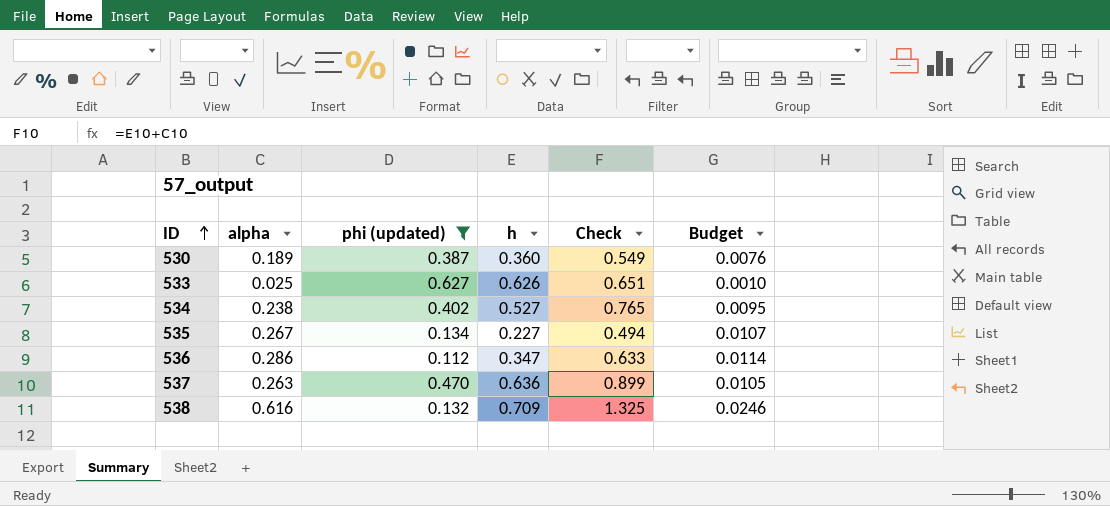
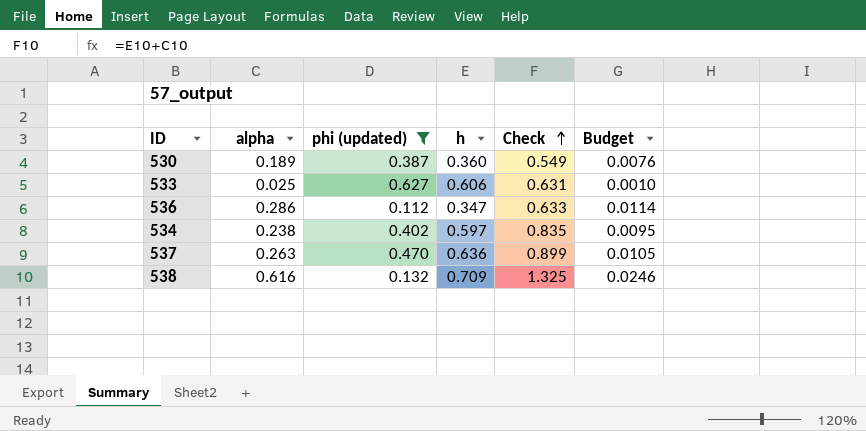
row order: ID ascending -> Check ascending
row 535: 0.267 | 0.134 | 0.227 | 0.494 | 0.0107 -> none
533 | h: 0.626 -> 0.606
533 | Check: 0.651 -> 0.631
534 | h: 0.527 -> 0.597
534 | Check: 0.765 -> 0.835

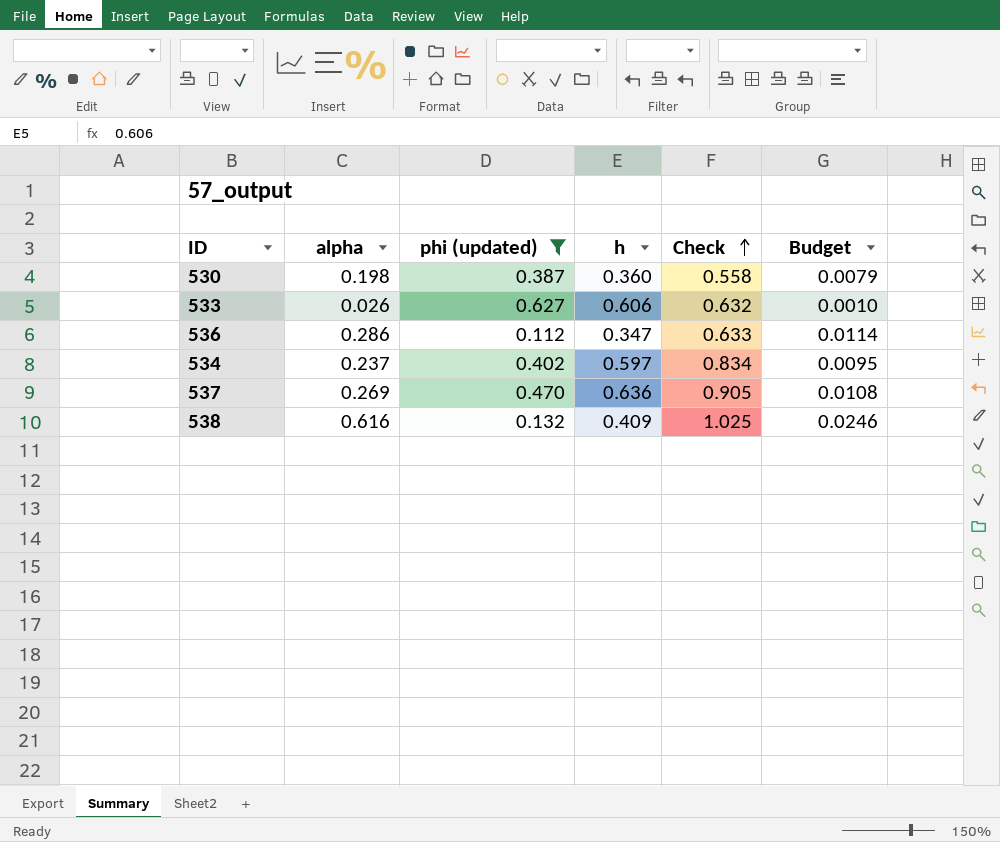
530 | alpha: 0.189 -> 0.198
530 | Check: 0.549 -> 0.558
530 | Budget: 0.0076 -> 0.0079
533 | alpha: 0.025 -> 0.026
533 | Check: 0.631 -> 0.632
534 | alpha: 0.238 -> 0.237
534 | Check: 0.835 -> 0.834
537 | alpha: 0.263 -> 0.269
537 | Check: 0.899 -> 0.905
537 | Budget: 0.0105 -> 0.0108
538 | h: 0.709 -> 0.409
538 | Check: 1.325 -> 1.025

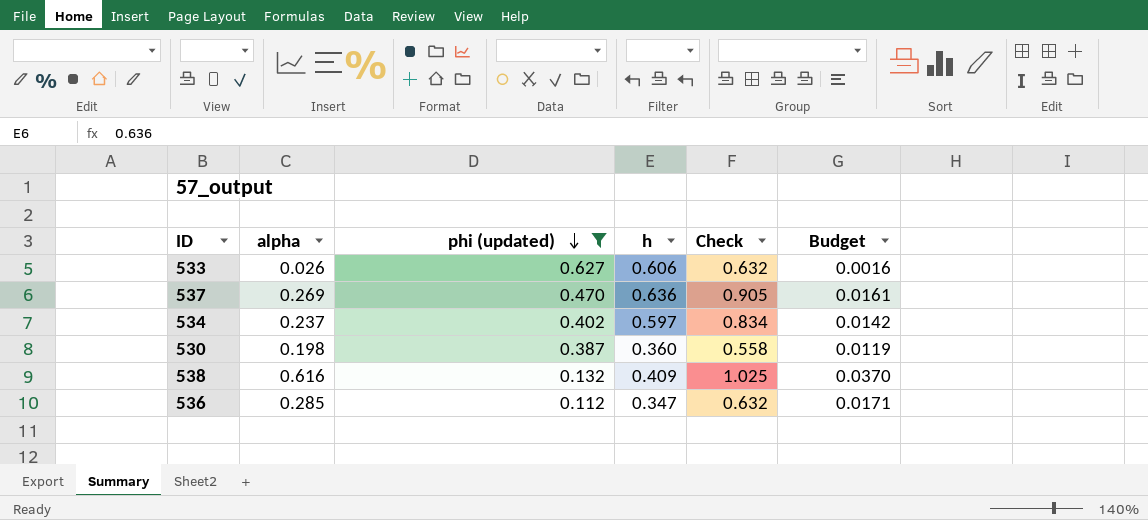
row order: Check ascending -> phi (updated) descending
column Budget | formula: [alpha] * 0.04 -> [alpha] * 0.06
536 | alpha: 0.286 -> 0.285
536 | Check: 0.633 -> 0.632

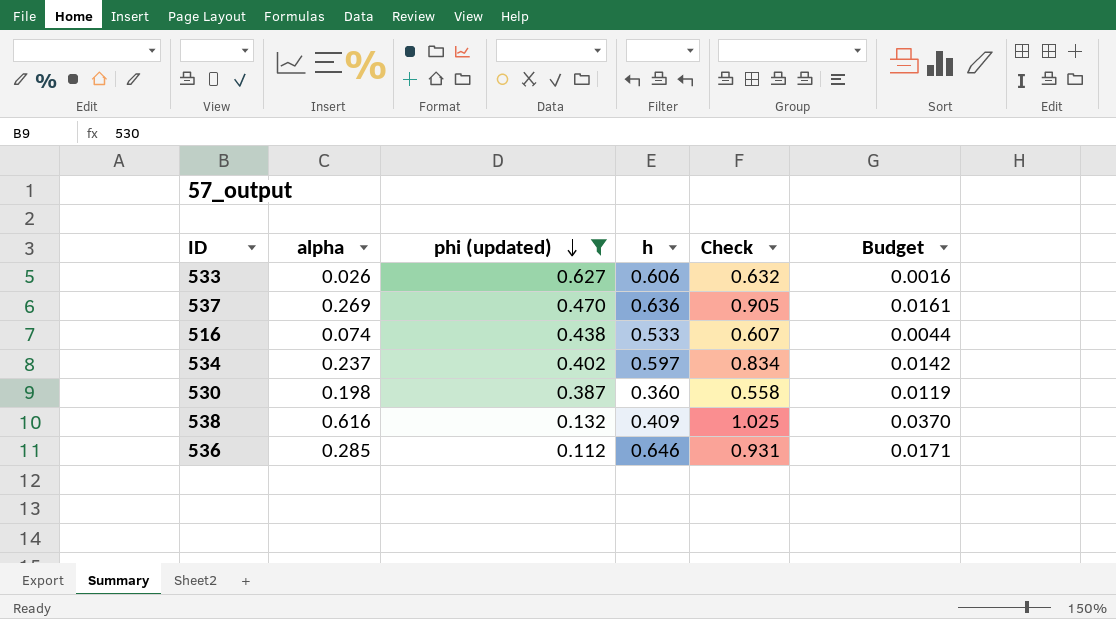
row 516: none -> 0.074 | 0.438 | 0.533 | 0.607 | 0.0044
536 | h: 0.347 -> 0.646
536 | Check: 0.632 -> 0.931

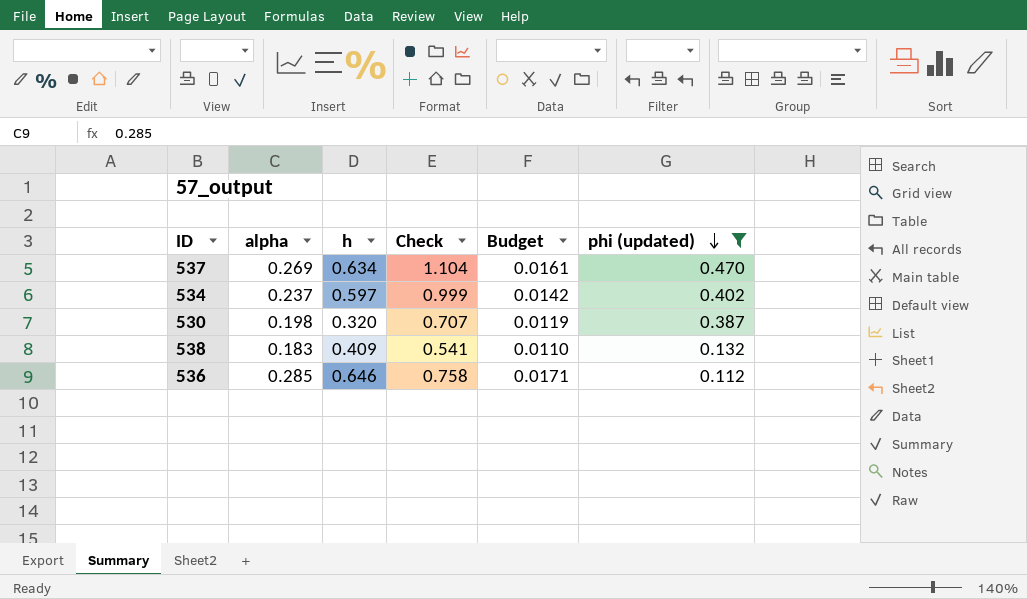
column Check | formula: [alpha] + [h] -> [h] + [phi (updated)]
column phi (updated) | position: 3 -> 6
row 533: 0.026 | 0.627 | 0.606 | 0.632 | 0.0016 -> none
row 516: 0.074 | 0.438 | 0.533 | 0.607 | 0.0044 -> none
537 | h: 0.636 -> 0.634
530 | h: 0.360 -> 0.320
538 | alpha: 0.616 -> 0.183
538 | Budget: 0.0370 -> 0.0110

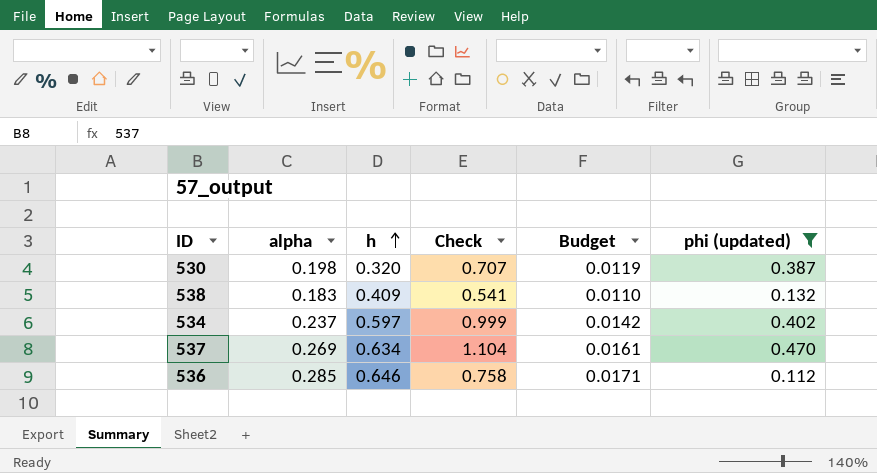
row order: phi (updated) descending -> h ascending

